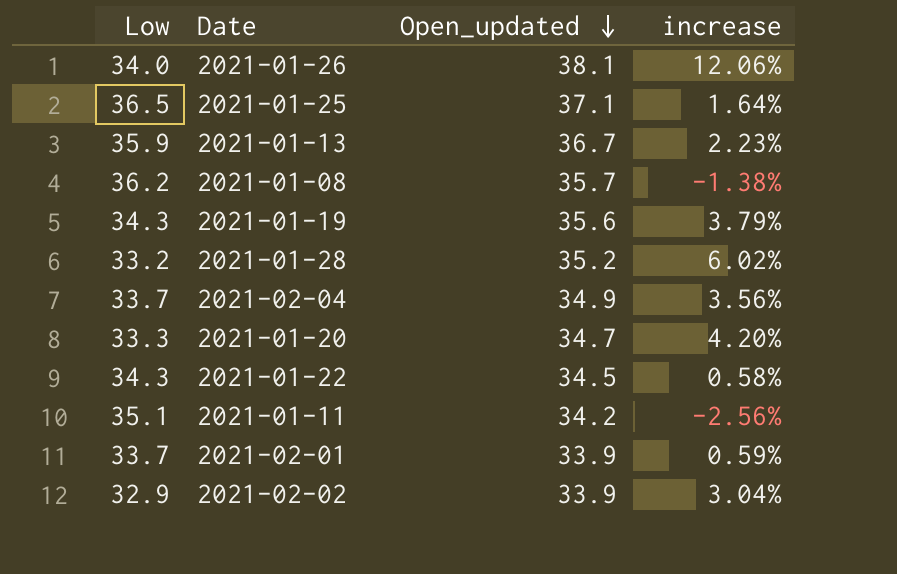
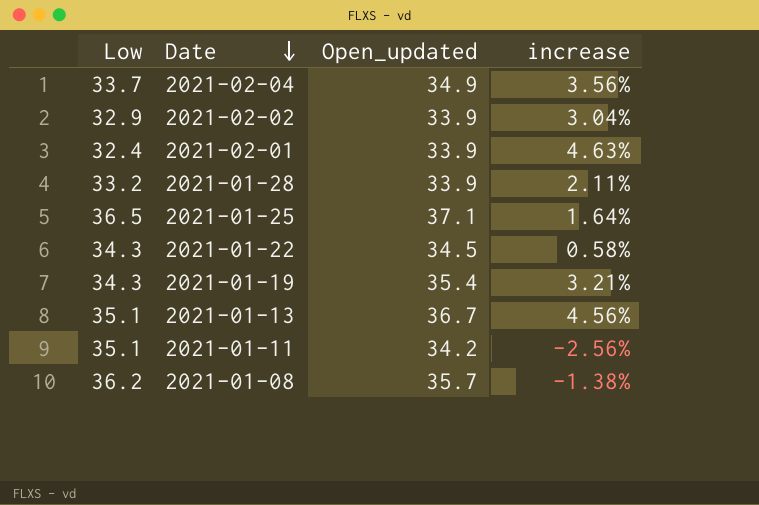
row order: Open_updated descending -> Date descending
row 2021-01-26: 34.0 | 38.1 | 12.06% -> none
row 2021-01-20: 33.3 | 34.7 | 4.20% -> none
2021-02-01 | Low: 33.7 -> 32.4
2021-02-01 | increase: 0.59% -> 4.63%
2021-01-28 | Open_updated: 35.2 -> 33.9
2021-01-28 | increase: 6.02% -> 2.11%
2021-01-19 | Open_updated: 35.6 -> 35.4
2021-01-19 | increase: 3.79% -> 3.21%
2021-01-13 | Low: 35.9 -> 35.1
2021-01-13 | increase: 2.23% -> 4.56%

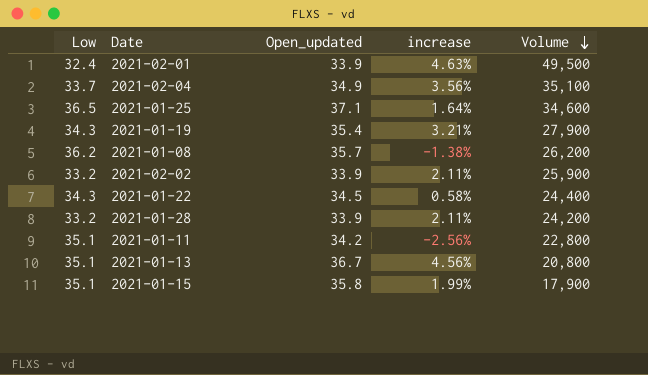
row order: Date descending -> Volume descending
column Volume | position: none -> 5
2021-02-02 | Low: 32.9 -> 33.2
2021-02-02 | increase: 3.04% -> 2.11%
row 2021-01-15: none -> 35.1 | 35.8 | 1.99% | 17,900

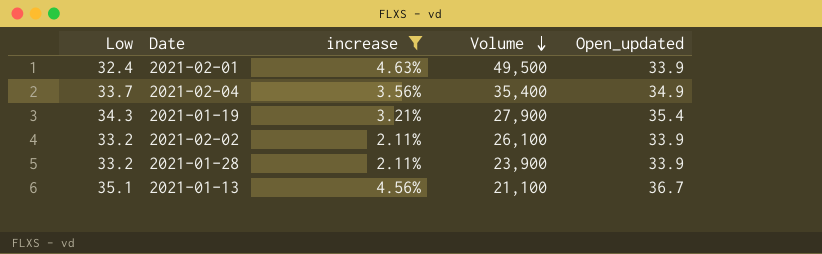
filter: none -> increase >= 2.11%
column Open_updated | position: 3 -> 5
2021-02-04 | Volume: 35,100 -> 35,400
2021-02-02 | Volume: 25,900 -> 26,100
2021-01-28 | Volume: 24,200 -> 23,900
2021-01-13 | Volume: 20,800 -> 21,100

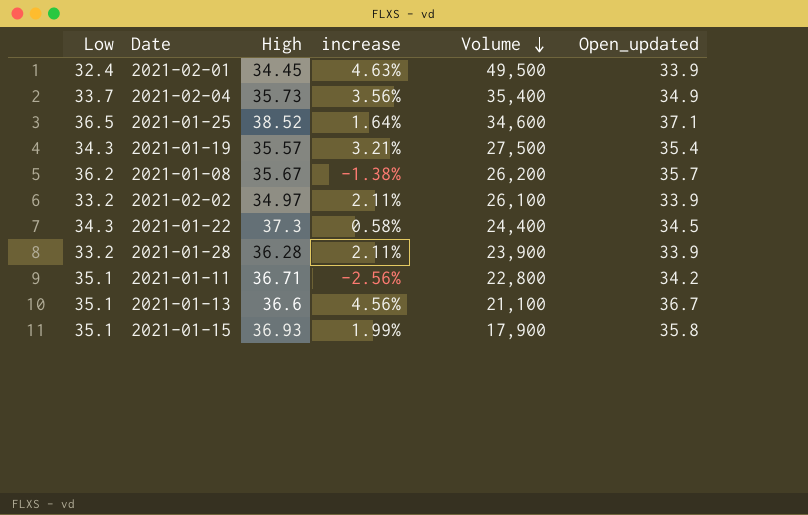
filter: increase >= 2.11% -> none
column High | position: none -> 3
2021-01-19 | Volume: 27,900 -> 27,500

